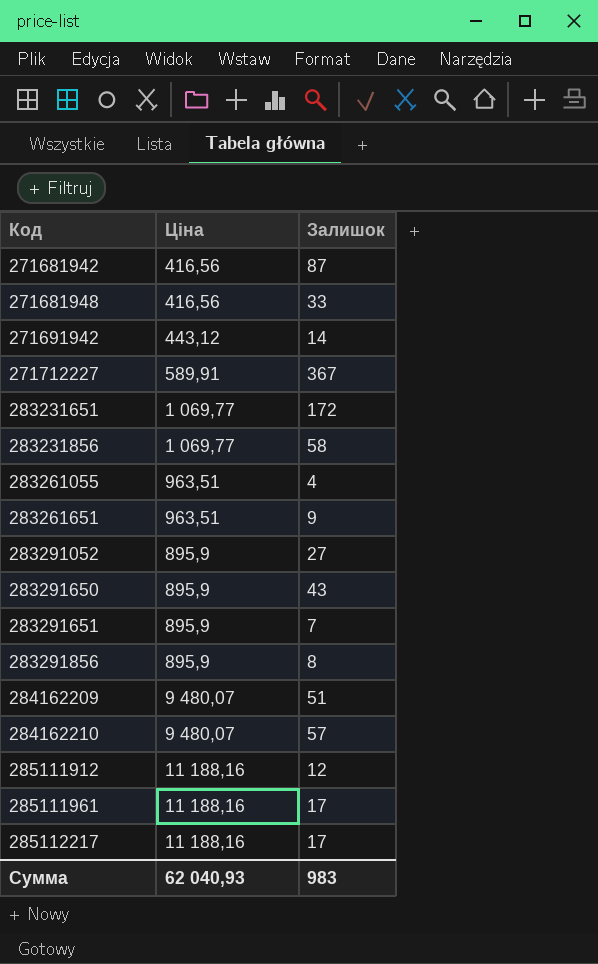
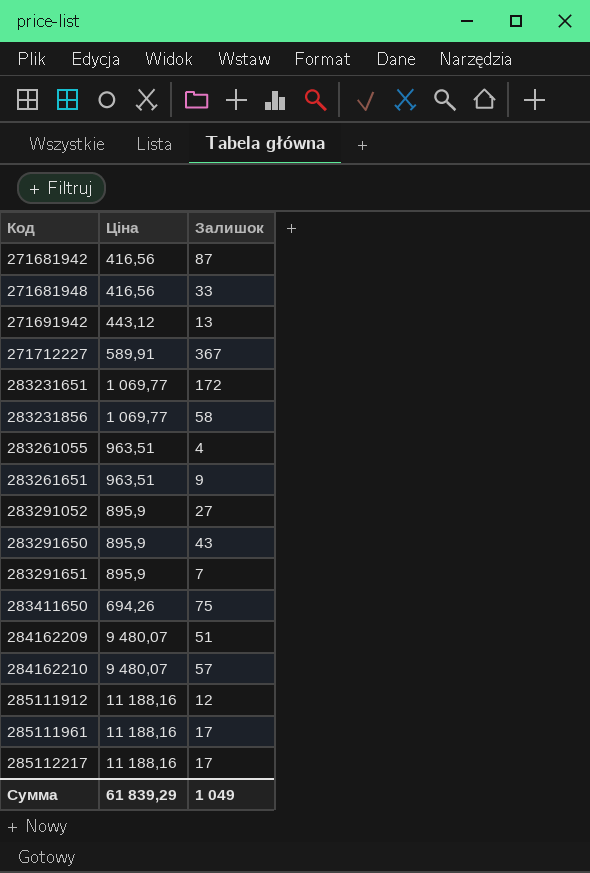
row 283291856: 895,9 | 8 -> none
271691942 | Залишок: 14 -> 13
row 283411650: none -> 694,26 | 75
Сумма | Ціна: 62 040,93 -> 61 839,29
Сумма | Залишок: 983 -> 1 049

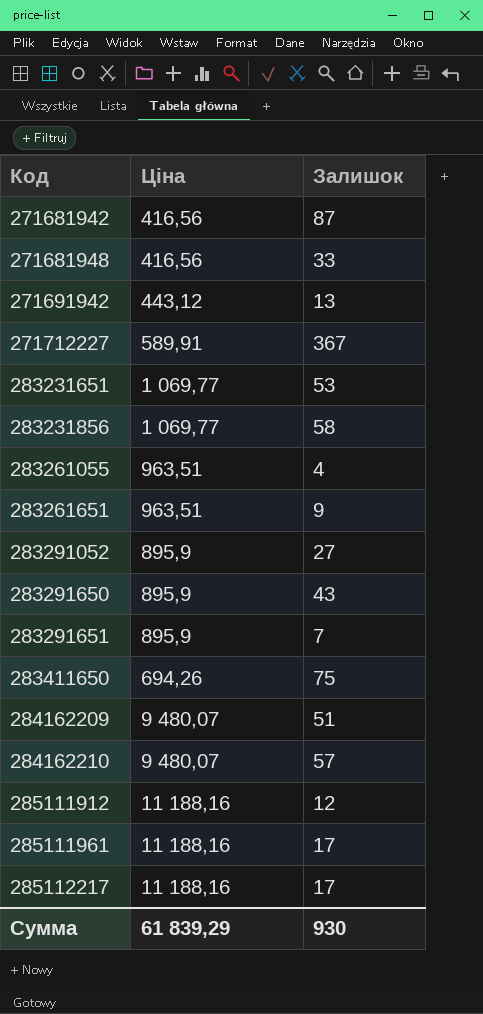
283231651 | Залишок: 172 -> 53
Сумма | Залишок: 1 049 -> 930

